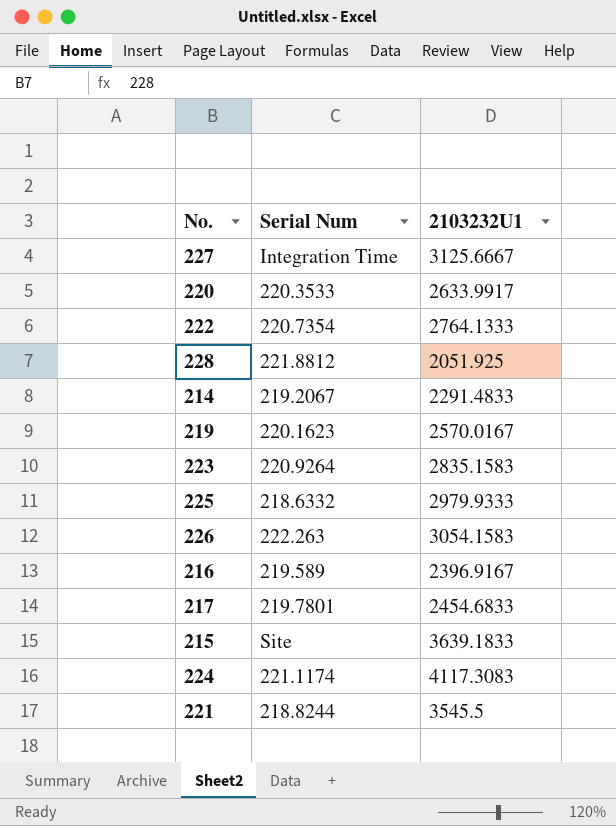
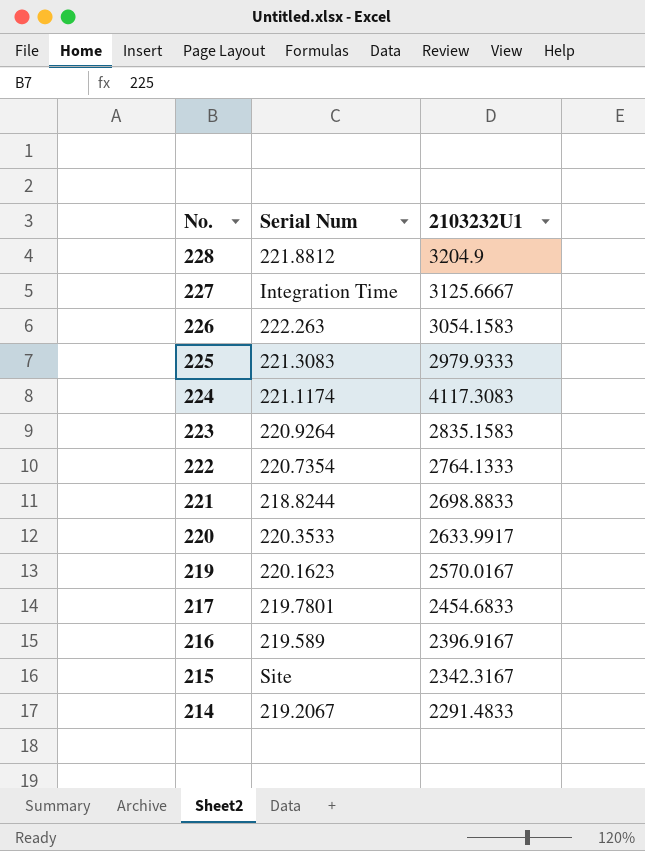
row order: none -> No. descending
228 | 2103232U1: 2051.925 -> 3204.9
225 | Serial Num: 218.6332 -> 221.3083
221 | 2103232U1: 3545.5 -> 2698.8833
215 | 2103232U1: 3639.1833 -> 2342.3167

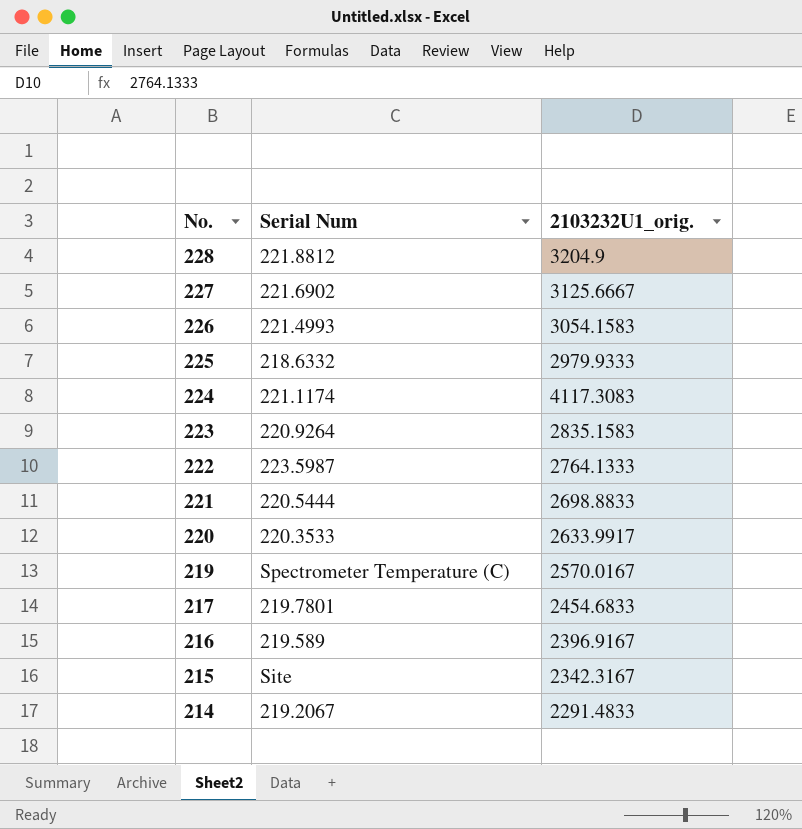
column name: 2103232U1 -> 2103232U1_orig.
227 | Serial Num: Integration Time -> 221.6902
226 | Serial Num: 222.263 -> 221.4993
225 | Serial Num: 221.3083 -> 218.6332
222 | Serial Num: 220.7354 -> 223.5987
221 | Serial Num: 218.8244 -> 220.5444
219 | Serial Num: 220.1623 -> Spectrometer Temperature (C)

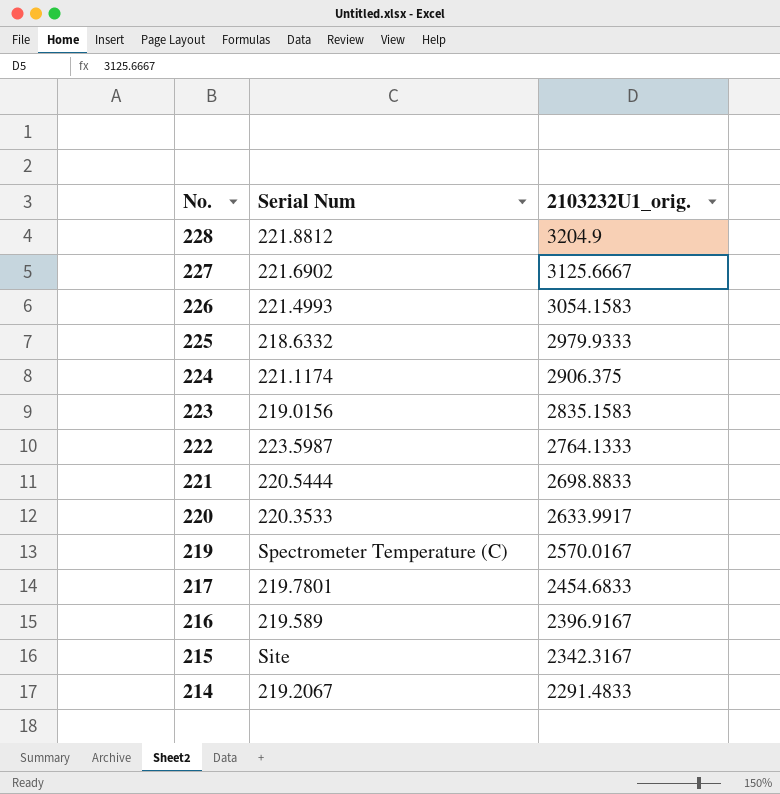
224 | 2103232U1_orig.: 4117.3083 -> 2906.375
223 | Serial Num: 220.9264 -> 219.0156

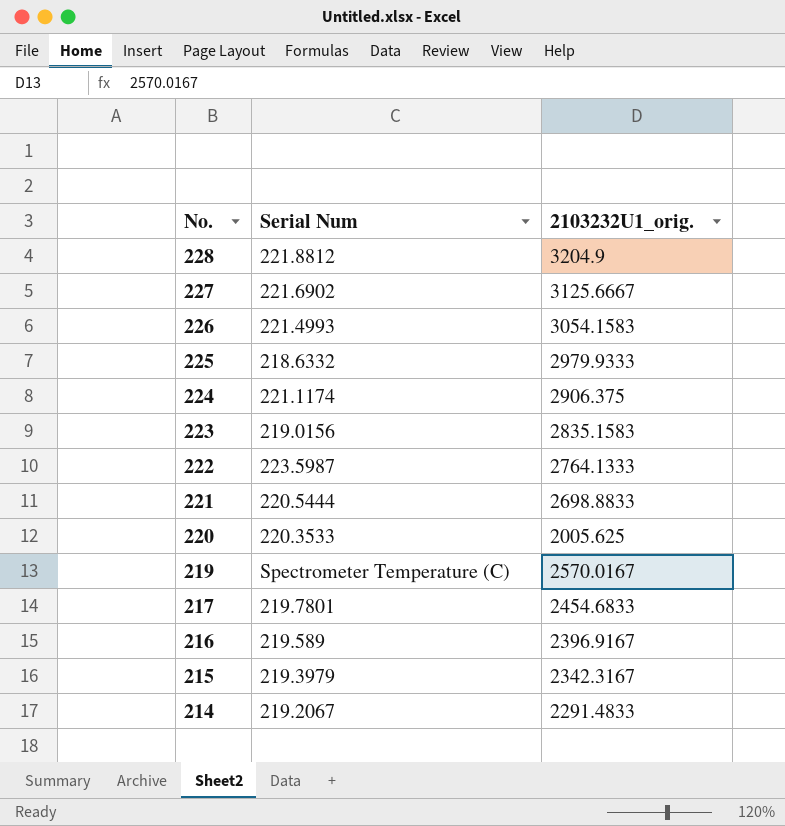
220 | 2103232U1_orig.: 2633.9917 -> 2005.625
215 | Serial Num: Site -> 219.3979

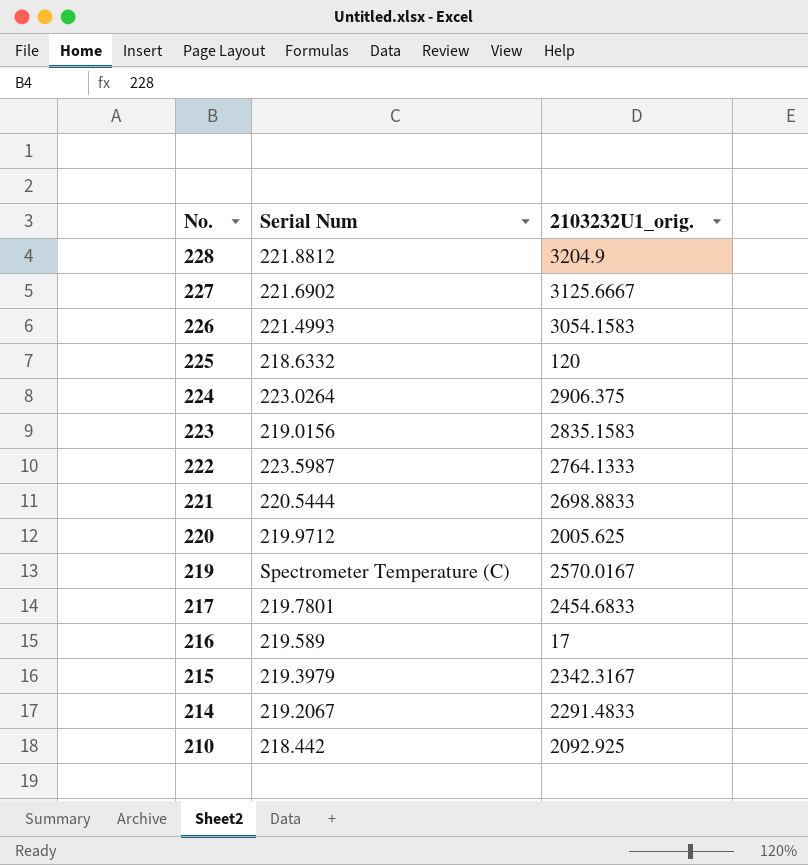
225 | 2103232U1_orig.: 2979.9333 -> 120
224 | Serial Num: 221.1174 -> 223.0264
220 | Serial Num: 220.3533 -> 219.9712
216 | 2103232U1_orig.: 2396.9167 -> 17
row 210: none -> 218.442 | 2092.925

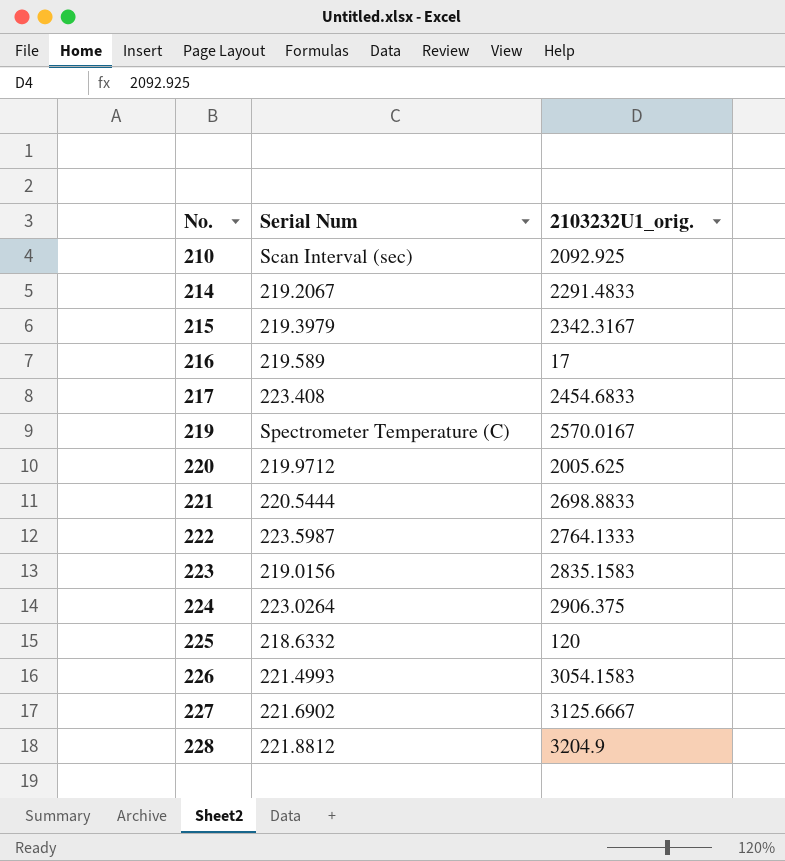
row order: No. descending -> No. ascending
210 | Serial Num: 218.442 -> Scan Interval (sec)
217 | Serial Num: 219.7801 -> 223.408

